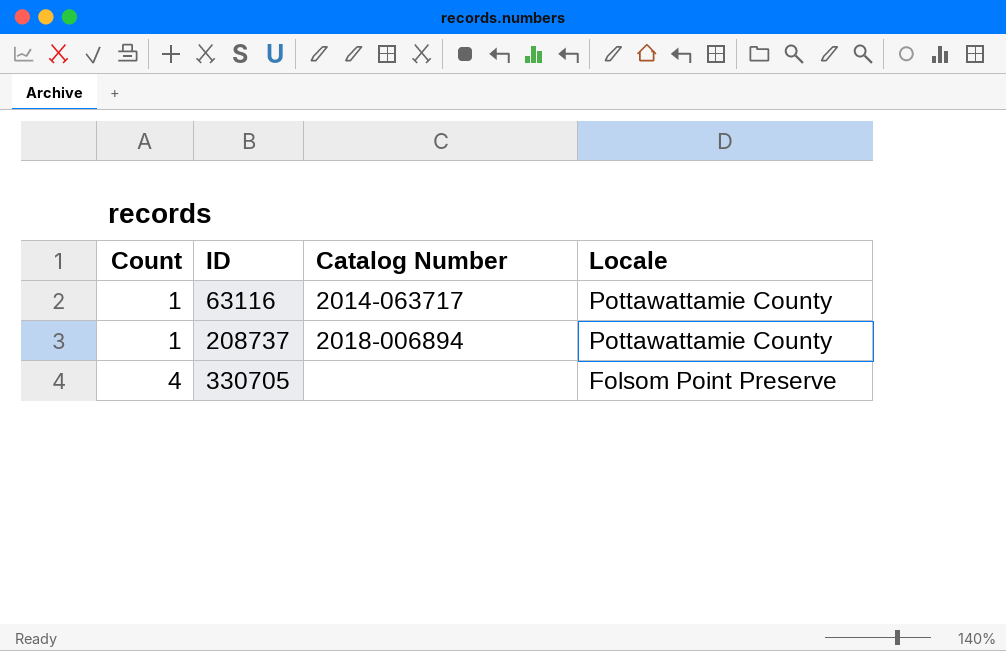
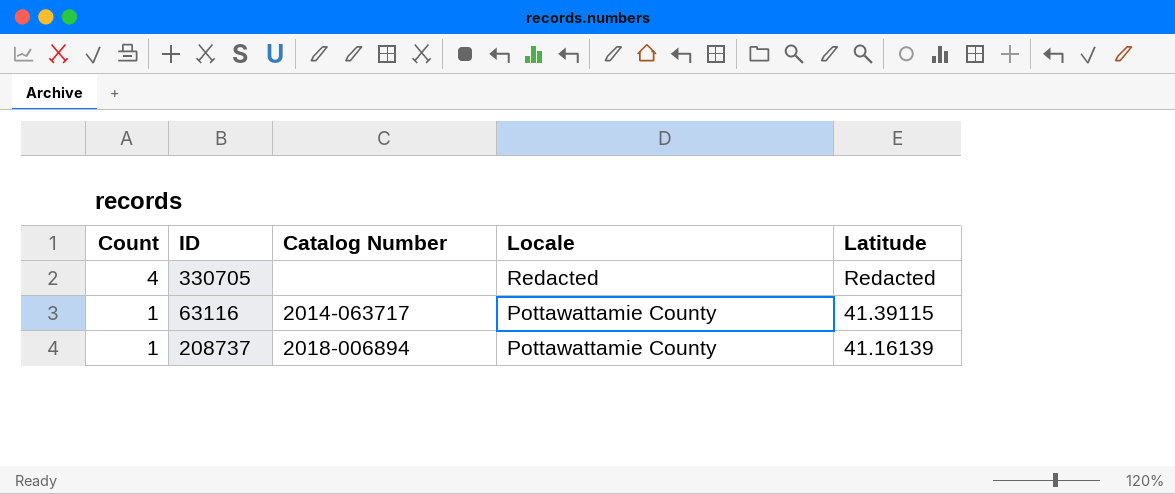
row order: Count ascending -> Count descending
column Latitude | position: none -> 5
330705 | Locale: Folsom Point Preserve -> Redacted

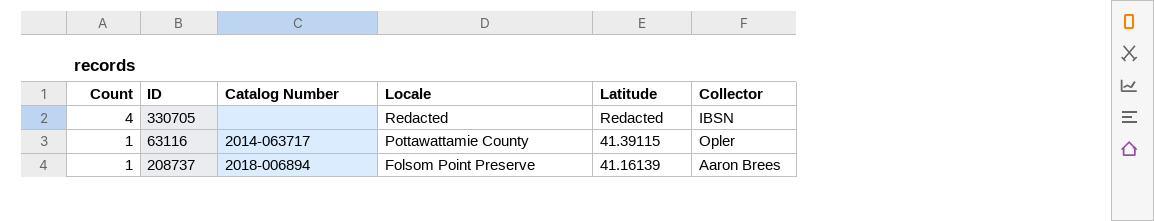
column Collector | position: none -> 6
208737 | Locale: Pottawattamie County -> Folsom Point Preserve

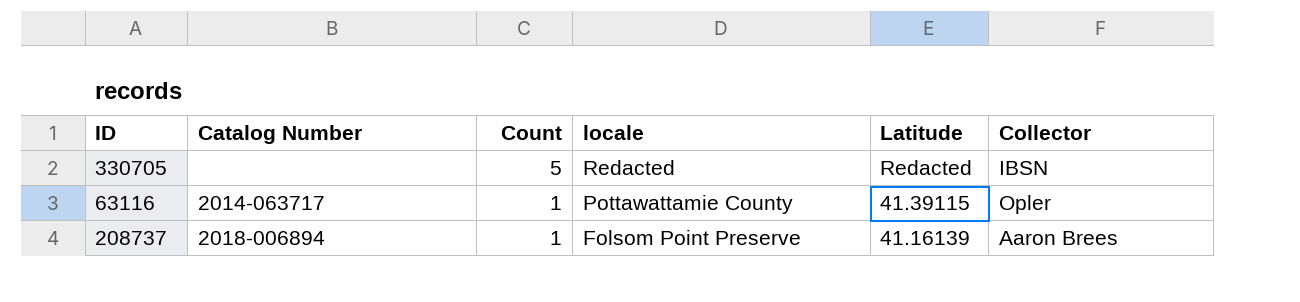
column Count | position: 1 -> 3
column name: Locale -> locale
330705 | Count: 4 -> 5

